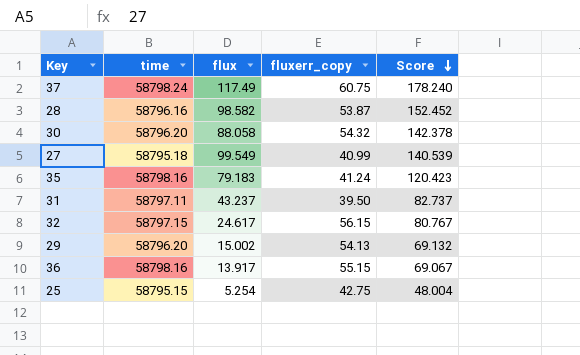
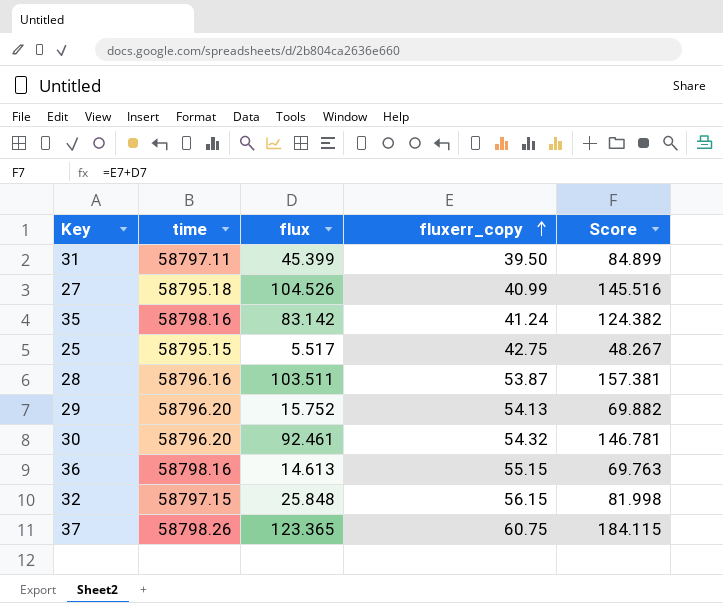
row order: Score descending -> fluxerr_copy ascending
31 | flux: 43.237 -> 45.399
31 | Score: 82.737 -> 84.899
27 | flux: 99.549 -> 104.526
27 | Score: 140.539 -> 145.516
35 | flux: 79.183 -> 83.142
35 | Score: 120.423 -> 124.382
25 | flux: 5.254 -> 5.517
25 | Score: 48.004 -> 48.267
28 | flux: 98.582 -> 103.511
28 | Score: 152.452 -> 157.381
29 | flux: 15.002 -> 15.752
29 | Score: 69.132 -> 69.882
30 | flux: 88.058 -> 92.461
30 | Score: 142.378 -> 146.781
36 | flux: 13.917 -> 14.613
36 | Score: 69.067 -> 69.763
32 | flux: 24.617 -> 25.848
32 | Score: 80.767 -> 81.998
37 | time: 58798.24 -> 58798.26
37 | flux: 117.49 -> 123.365
37 | Score: 178.240 -> 184.115

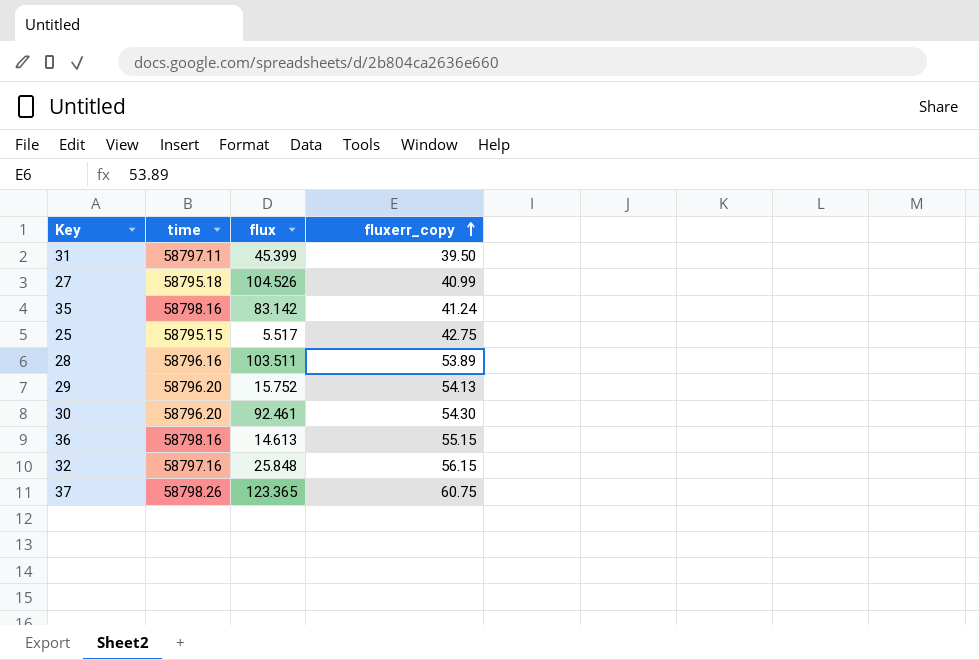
column Score | formula: [flux] + [fluxerr_copy] -> none
28 | fluxerr_copy: 53.87 -> 53.89
30 | fluxerr_copy: 54.32 -> 54.30
32 | time: 58797.15 -> 58797.16

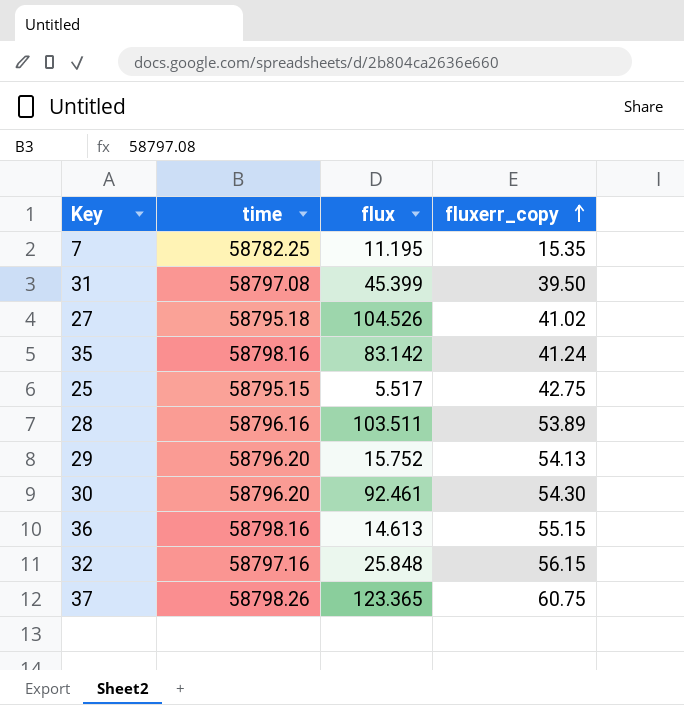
row 7: none -> 58782.25 | 11.195 | 15.35
31 | time: 58797.11 -> 58797.08
27 | fluxerr_copy: 40.99 -> 41.02

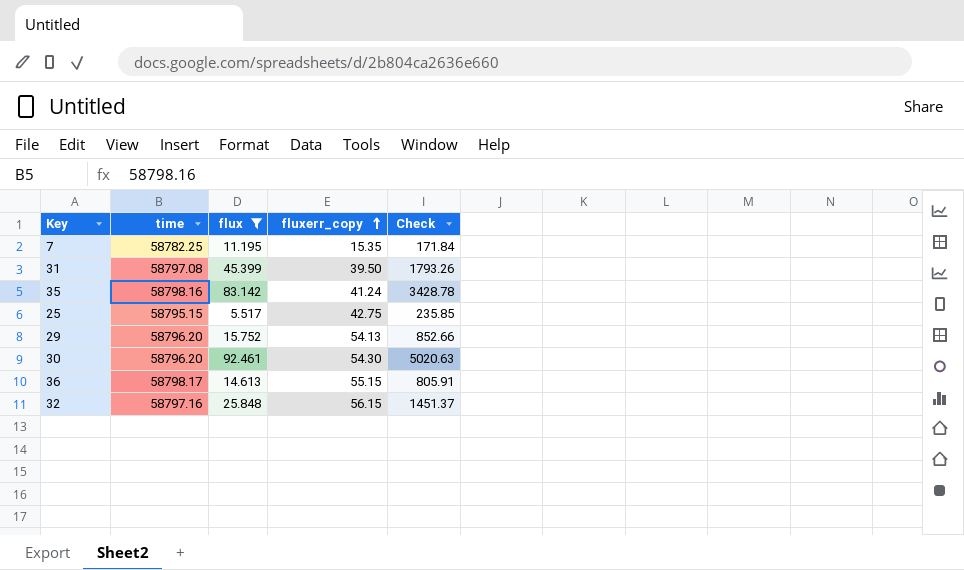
filter: none -> flux <= 92.461
column Check | formula: none -> [flux] * [fluxerr_copy]
36 | time: 58798.16 -> 58798.17

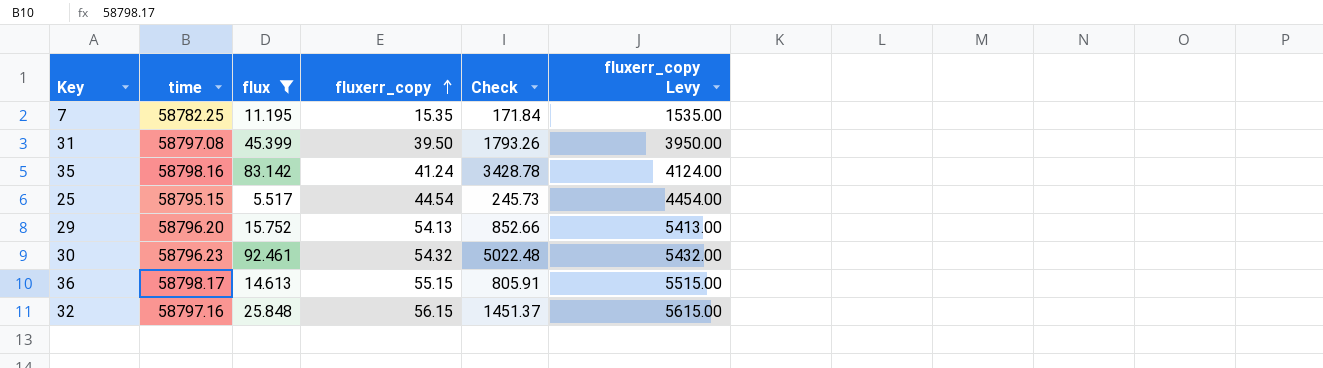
column fluxerr_copy Levy | formula: none -> [fluxerr_copy] * 100
25 | fluxerr_copy: 42.75 -> 44.54
25 | Check: 235.85 -> 245.73
30 | time: 58796.20 -> 58796.23
30 | fluxerr_copy: 54.30 -> 54.32
30 | Check: 5020.63 -> 5022.48

